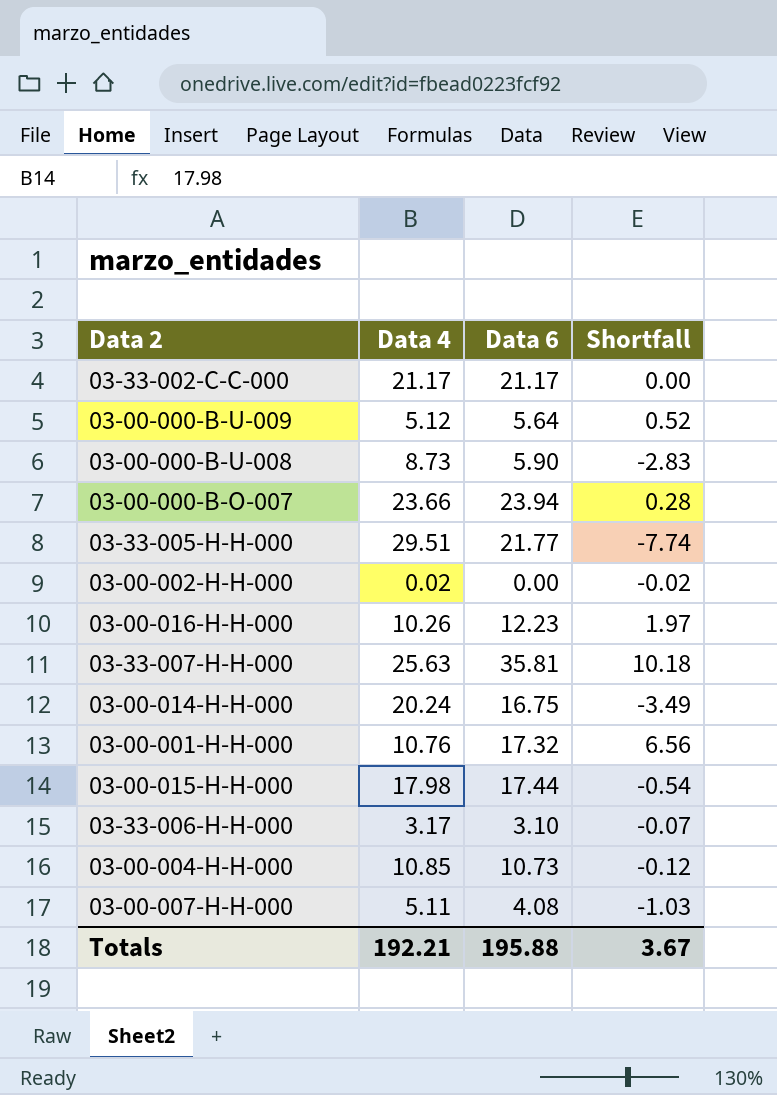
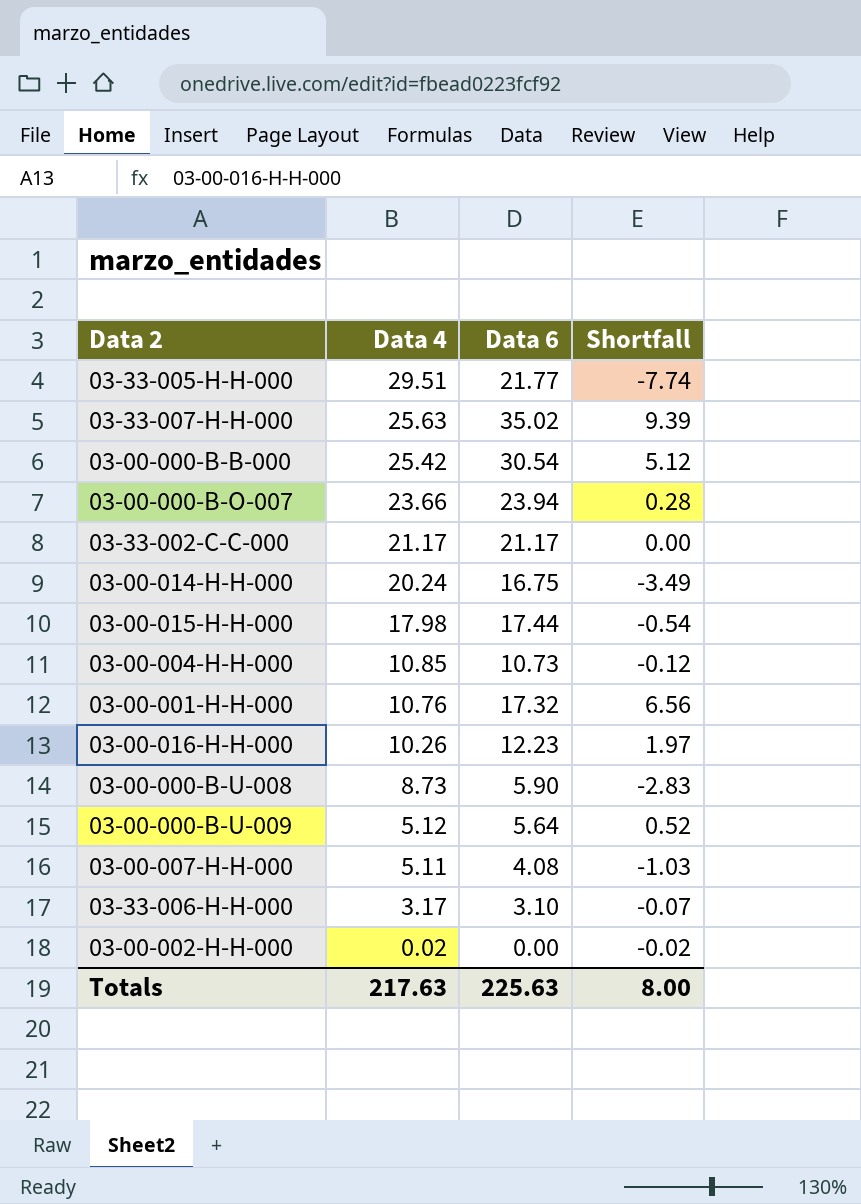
row order: none -> Data 4 descending
03-33-007-H-H-000 | Data 6: 35.81 -> 35.02
03-33-007-H-H-000 | Shortfall: 10.18 -> 9.39
row 03-00-000-B-B-000: none -> 25.42 | 30.54 | 5.12
Totals | Data 4: 192.21 -> 217.63
Totals | Data 6: 195.88 -> 225.63
Totals | Shortfall: 3.67 -> 8.00

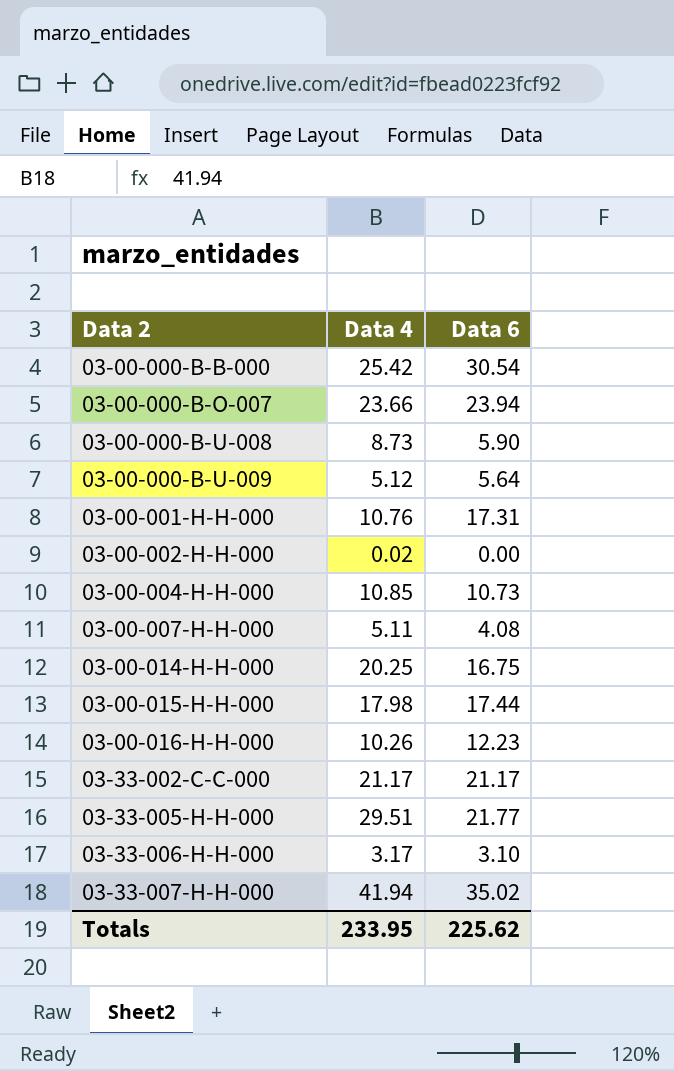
row order: Data 4 descending -> Data 2 ascending
column Shortfall | formula: [Data 6] - [Data 4] -> none
03-00-001-H-H-000 | Data 6: 17.32 -> 17.31
03-00-014-H-H-000 | Data 4: 20.24 -> 20.25
03-33-007-H-H-000 | Data 4: 25.63 -> 41.94
Totals | Data 4: 217.63 -> 233.95
Totals | Data 6: 225.63 -> 225.62

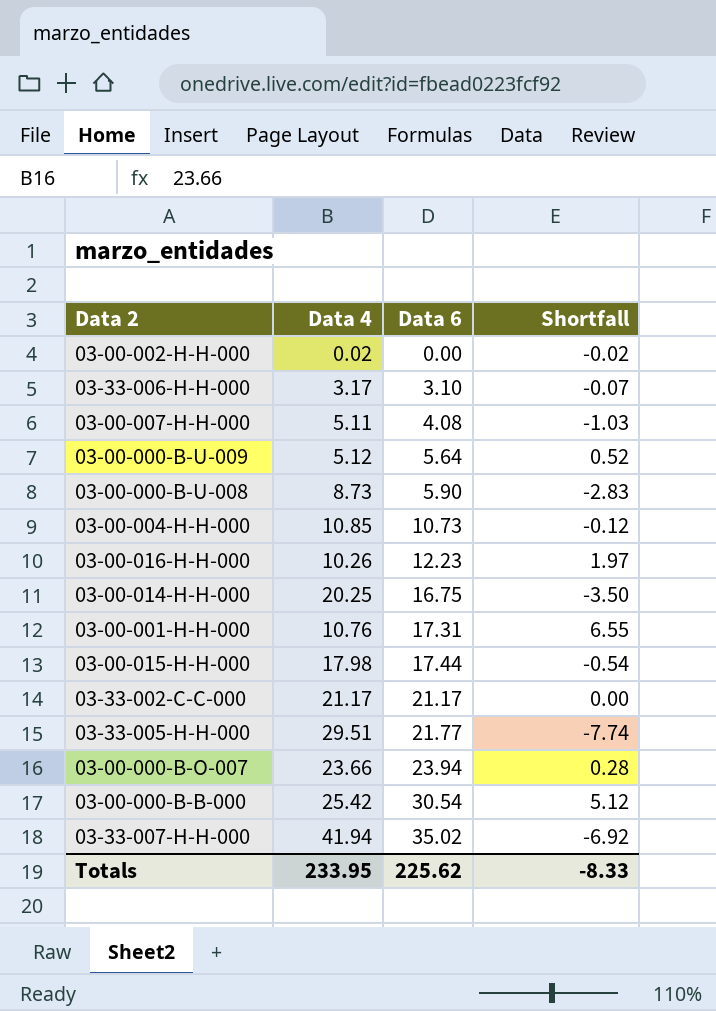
row order: Data 2 ascending -> Data 6 ascending
column Shortfall | formula: none -> [Data 6] - [Data 4]

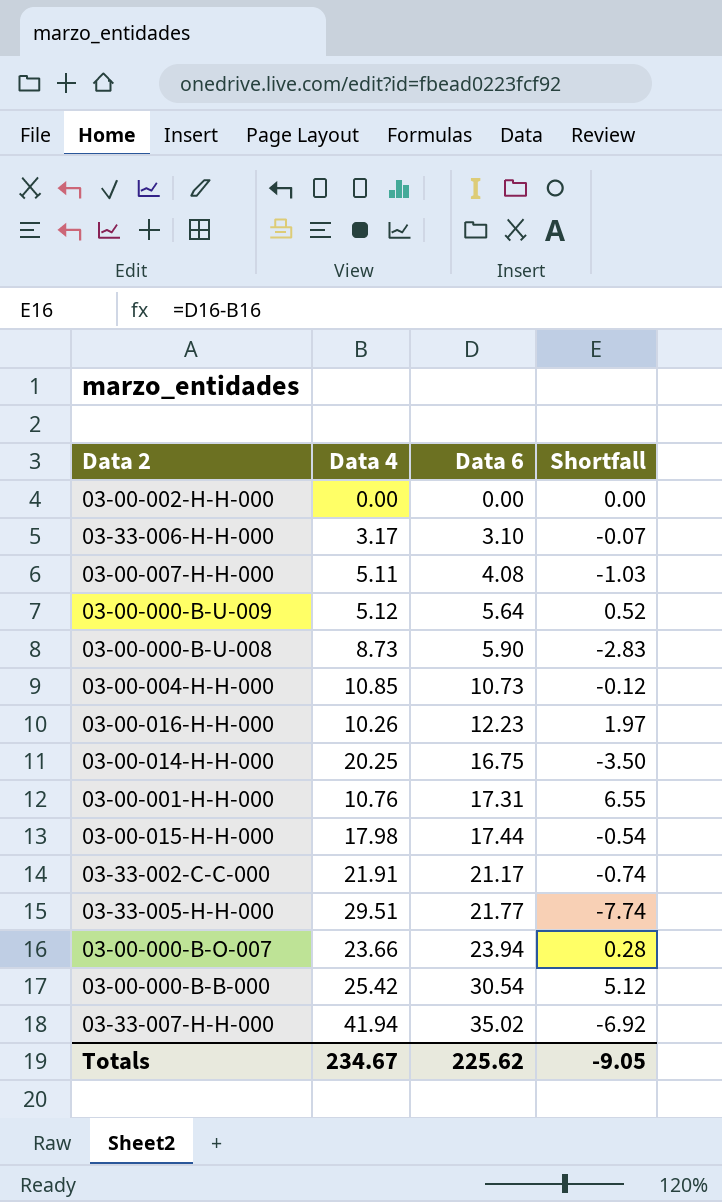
03-00-002-H-H-000 | Data 4: 0.02 -> 0.00
03-00-002-H-H-000 | Shortfall: -0.02 -> 0.00
03-33-002-C-C-000 | Data 4: 21.17 -> 21.91
03-33-002-C-C-000 | Shortfall: 0.00 -> -0.74
Totals | Data 4: 233.95 -> 234.67
Totals | Shortfall: -8.33 -> -9.05

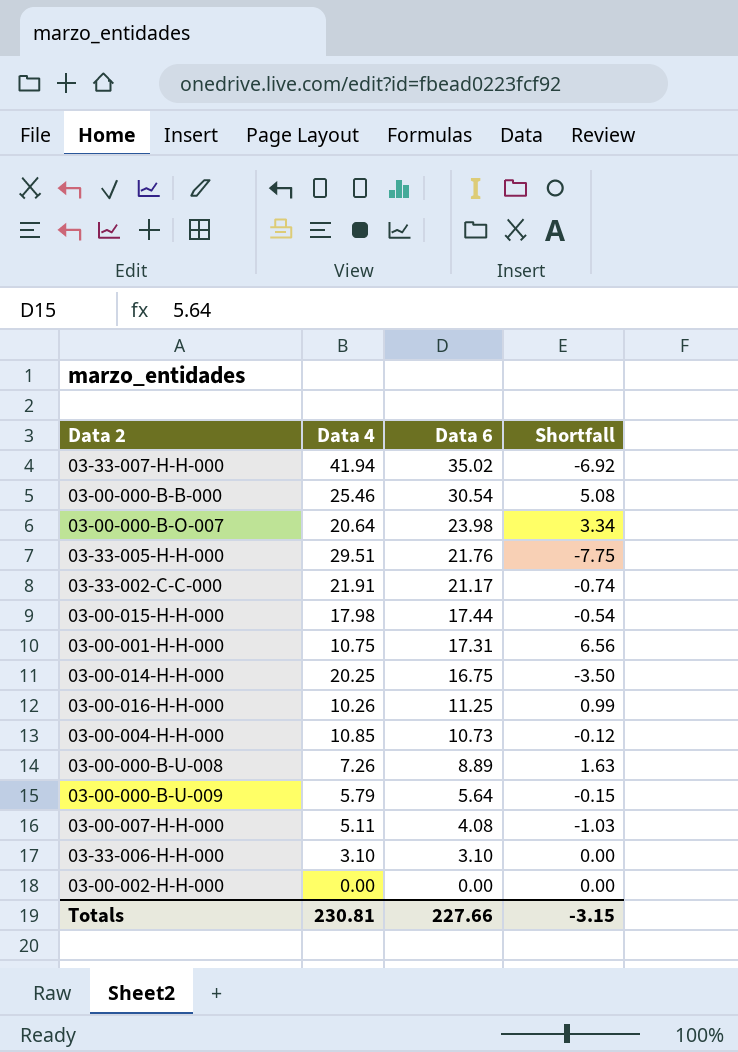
row order: Data 6 ascending -> Data 6 descending
03-00-000-B-B-000 | Data 4: 25.42 -> 25.46
03-00-000-B-B-000 | Shortfall: 5.12 -> 5.08
03-00-000-B-O-007 | Data 4: 23.66 -> 20.64
03-00-000-B-O-007 | Data 6: 23.94 -> 23.98
03-00-000-B-O-007 | Shortfall: 0.28 -> 3.34
03-33-005-H-H-000 | Data 6: 21.77 -> 21.76
03-33-005-H-H-000 | Shortfall: -7.74 -> -7.75
03-00-001-H-H-000 | Data 4: 10.76 -> 10.75
03-00-001-H-H-000 | Shortfall: 6.55 -> 6.56
03-00-016-H-H-000 | Data 6: 12.23 -> 11.25
03-00-016-H-H-000 | Shortfall: 1.97 -> 0.99
03-00-000-B-U-008 | Data 4: 8.73 -> 7.26
03-00-000-B-U-008 | Data 6: 5.90 -> 8.89
03-00-000-B-U-008 | Shortfall: -2.83 -> 1.63
03-00-000-B-U-009 | Data 4: 5.12 -> 5.79
03-00-000-B-U-009 | Shortfall: 0.52 -> -0.15
03-33-006-H-H-000 | Data 4: 3.17 -> 3.10
03-33-006-H-H-000 | Shortfall: -0.07 -> 0.00
Totals | Data 4: 234.67 -> 230.81
Totals | Data 6: 225.62 -> 227.66
Totals | Shortfall: -9.05 -> -3.15

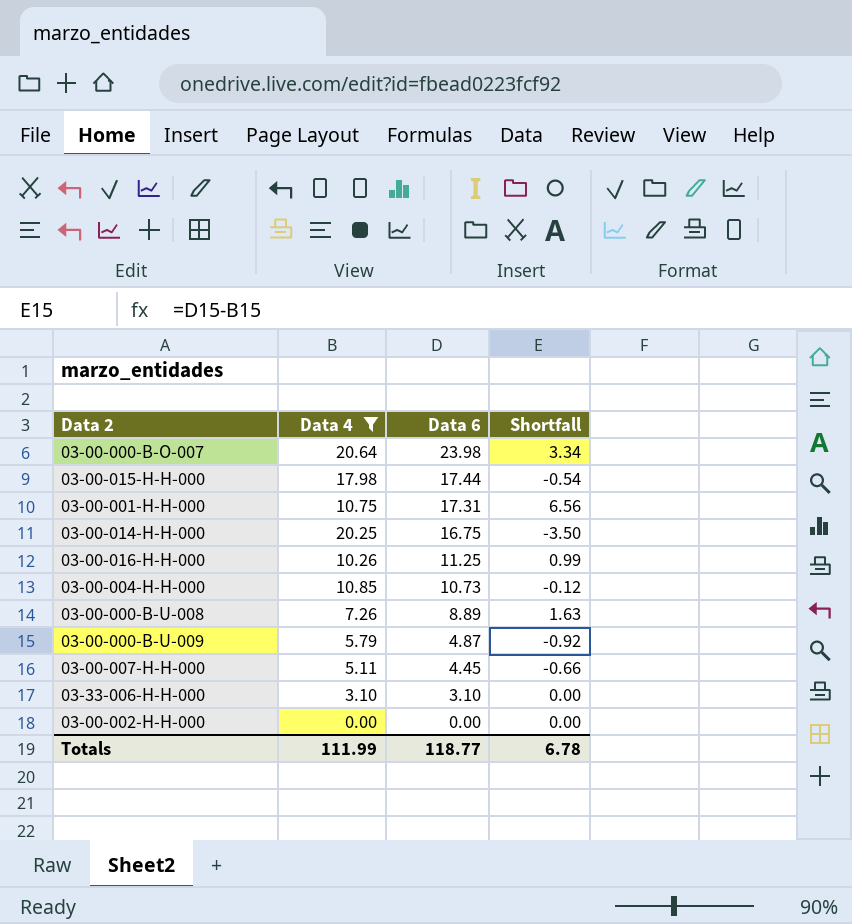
filter: none -> Data 4 <= 20.64
03-00-000-B-U-009 | Data 6: 5.64 -> 4.87
03-00-000-B-U-009 | Shortfall: -0.15 -> -0.92
03-00-007-H-H-000 | Data 6: 4.08 -> 4.45
03-00-007-H-H-000 | Shortfall: -1.03 -> -0.66
Totals | Data 4: 230.81 -> 111.99
Totals | Data 6: 227.66 -> 118.77
Totals | Shortfall: -3.15 -> 6.78

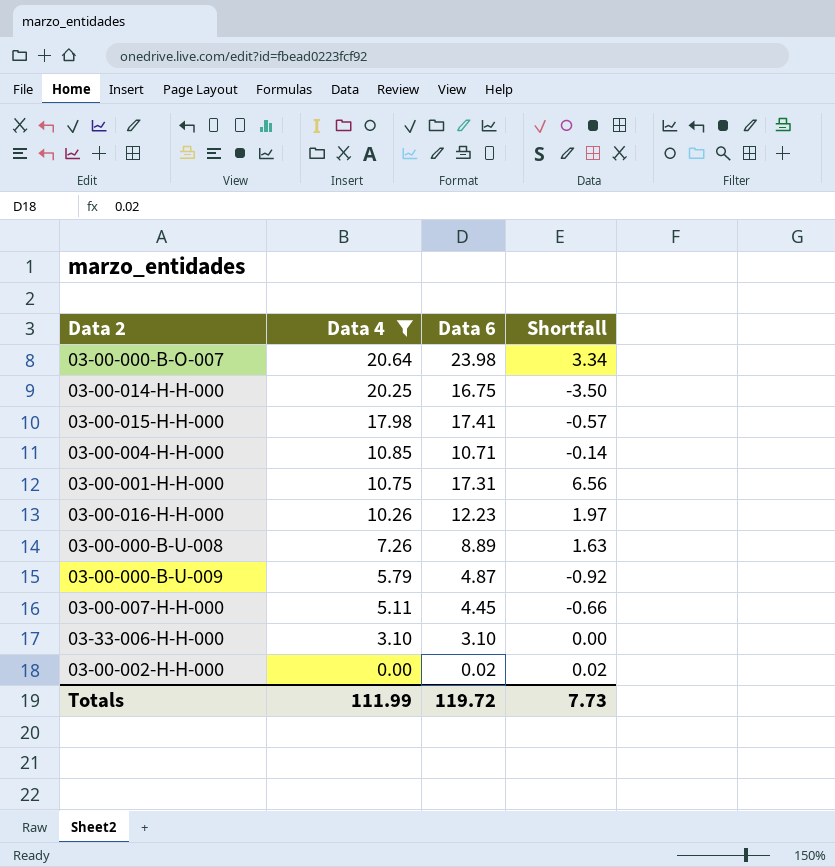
row order: Data 6 descending -> Data 4 descending
03-00-015-H-H-000 | Data 6: 17.44 -> 17.41
03-00-015-H-H-000 | Shortfall: -0.54 -> -0.57
03-00-004-H-H-000 | Data 6: 10.73 -> 10.71
03-00-004-H-H-000 | Shortfall: -0.12 -> -0.14
03-00-016-H-H-000 | Data 6: 11.25 -> 12.23
03-00-016-H-H-000 | Shortfall: 0.99 -> 1.97
03-00-002-H-H-000 | Data 6: 0.00 -> 0.02
03-00-002-H-H-000 | Shortfall: 0.00 -> 0.02
Totals | Data 6: 118.77 -> 119.72
Totals | Shortfall: 6.78 -> 7.73

